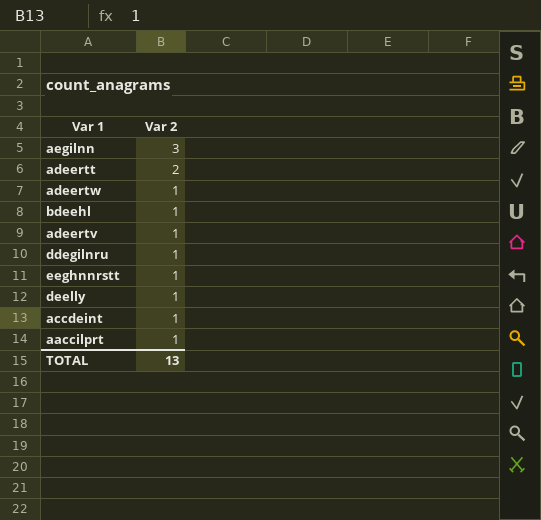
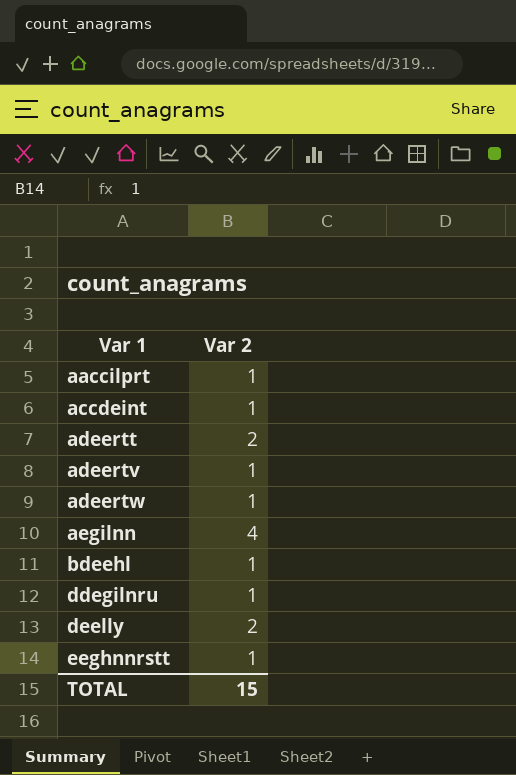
row order: Var 2 descending -> Var 1 ascending
aegilnn | Var 2: 3 -> 4
deelly | Var 2: 1 -> 2
TOTAL | Var 2: 13 -> 15

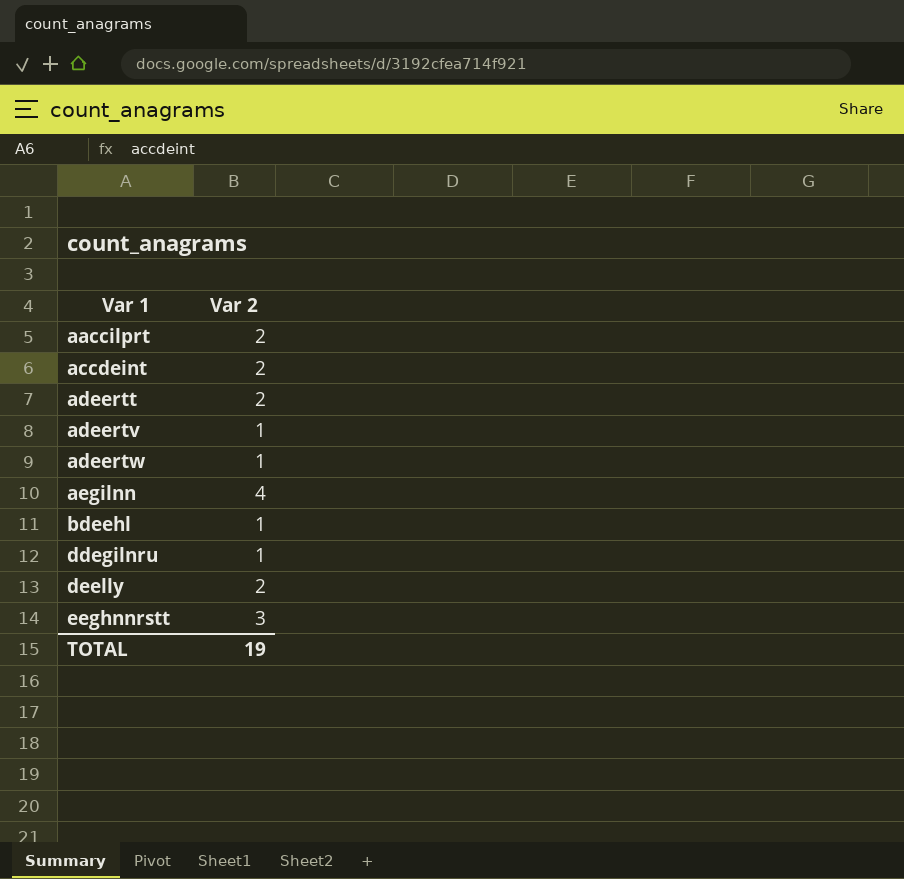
aaccilprt | Var 2: 1 -> 2
accdeint | Var 2: 1 -> 2
eeghnnrstt | Var 2: 1 -> 3
TOTAL | Var 2: 15 -> 19

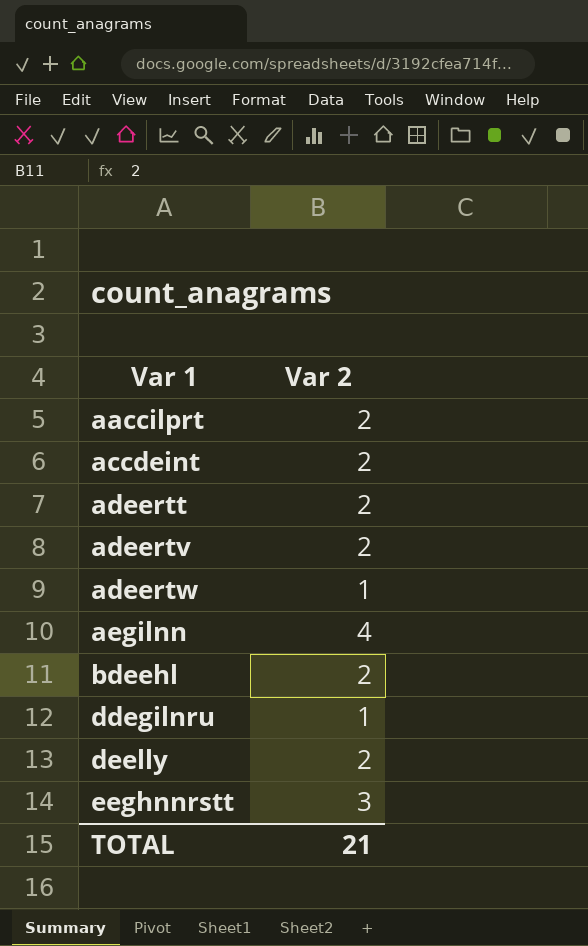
adeertv | Var 2: 1 -> 2
bdeehl | Var 2: 1 -> 2
TOTAL | Var 2: 19 -> 21

